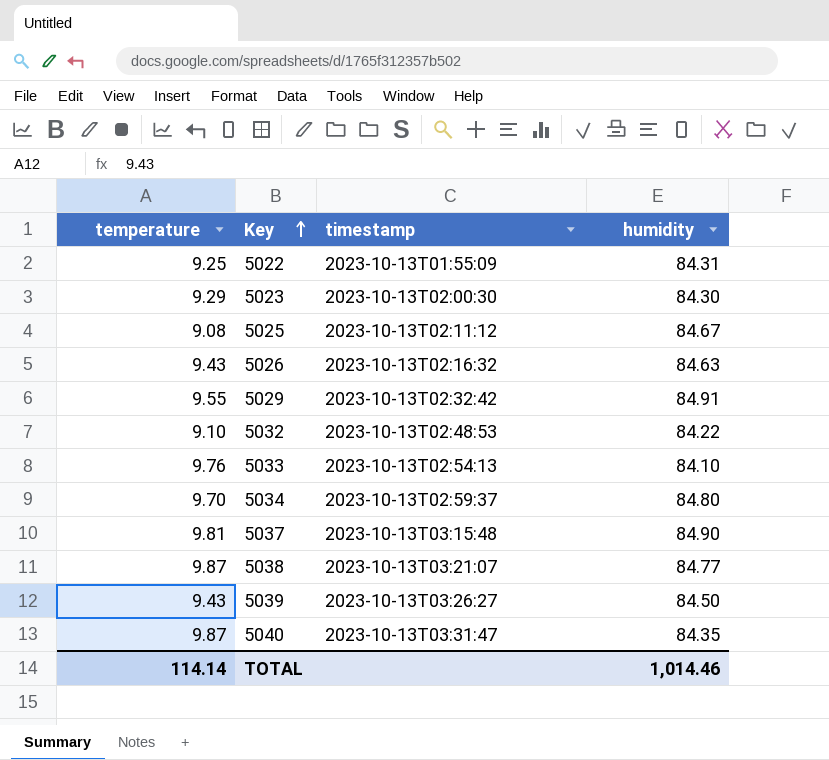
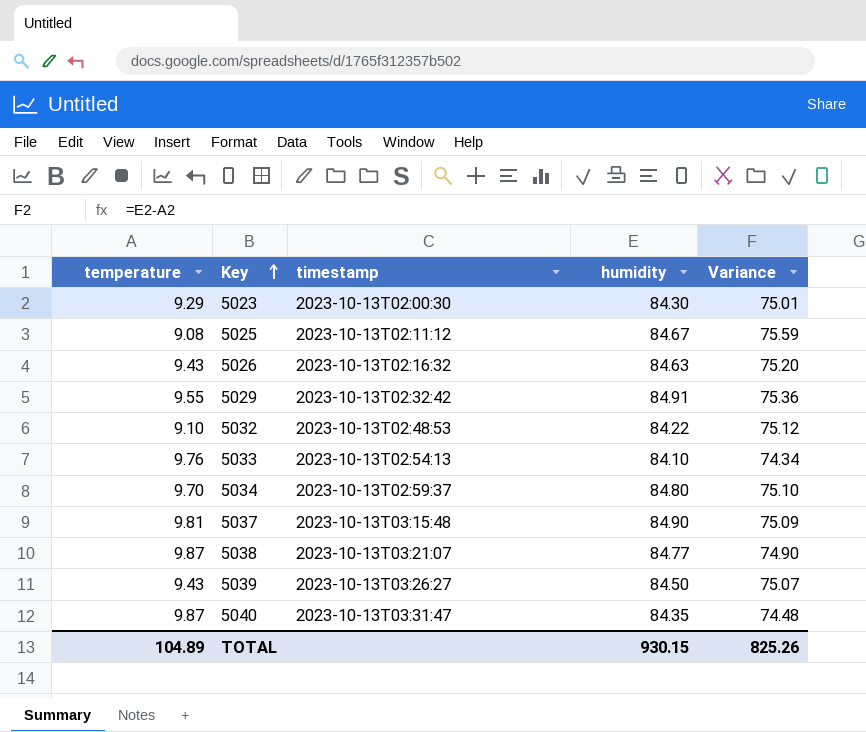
column Variance | formula: none -> [humidity] - [temperature]
row 5022: 9.25 | 2023-10-13T01:55:09 | 84.31 -> none
TOTAL | temperature: 114.14 -> 104.89
TOTAL | humidity: 1,014.46 -> 930.15

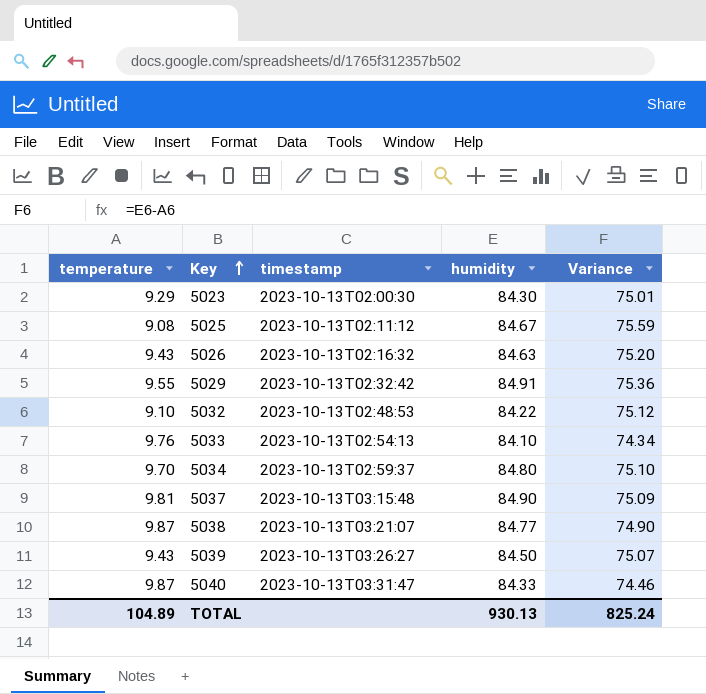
5040 | humidity: 84.35 -> 84.33
5040 | Variance: 74.48 -> 74.46
TOTAL | humidity: 930.15 -> 930.13
TOTAL | Variance: 825.26 -> 825.24

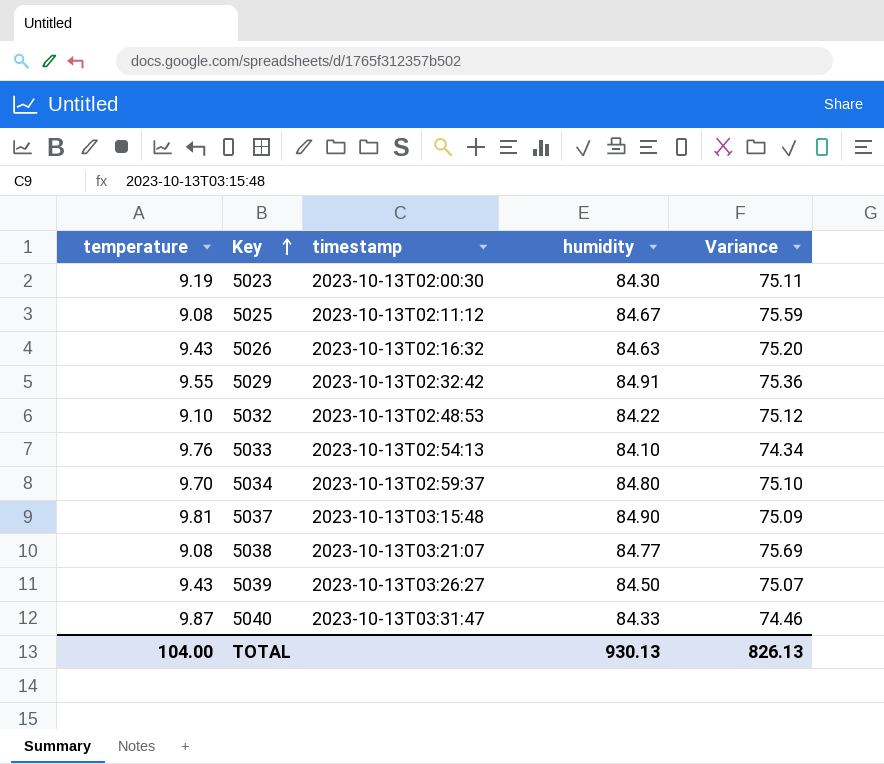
5023 | temperature: 9.29 -> 9.19
5023 | Variance: 75.01 -> 75.11
5038 | temperature: 9.87 -> 9.08
5038 | Variance: 74.90 -> 75.69
TOTAL | temperature: 104.89 -> 104.00
TOTAL | Variance: 825.24 -> 826.13

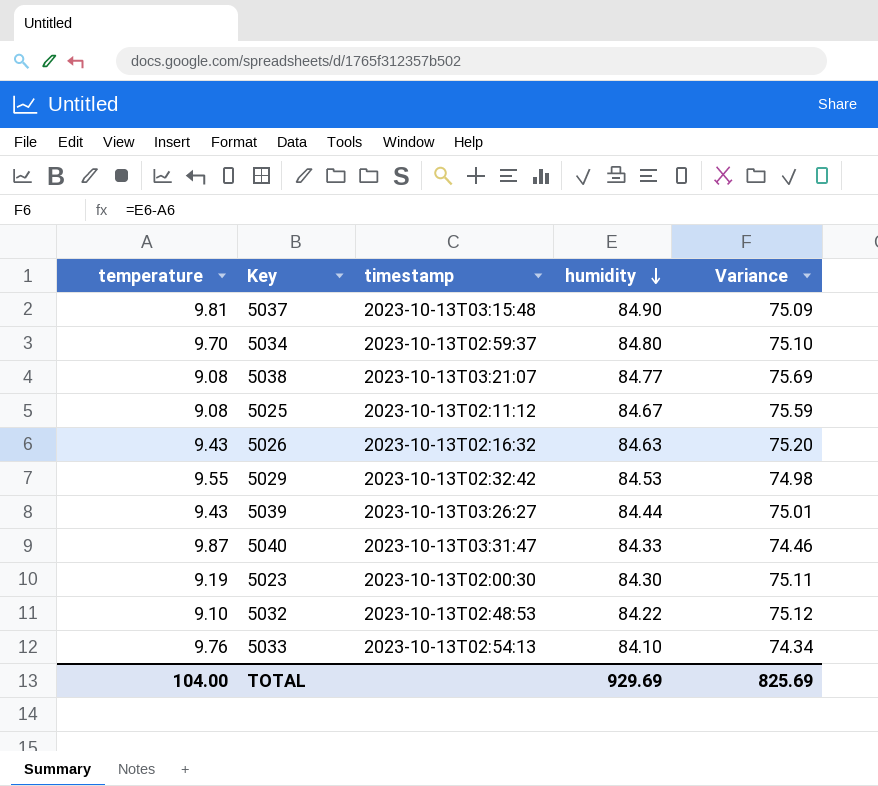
row order: Key ascending -> humidity descending
5029 | humidity: 84.91 -> 84.53
5029 | Variance: 75.36 -> 74.98
5039 | humidity: 84.50 -> 84.44
5039 | Variance: 75.07 -> 75.01
TOTAL | humidity: 930.13 -> 929.69
TOTAL | Variance: 826.13 -> 825.69

